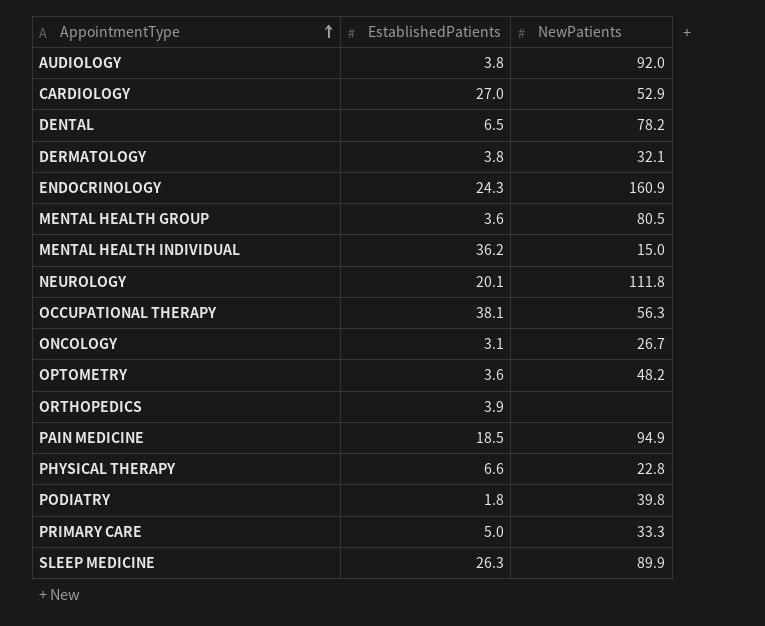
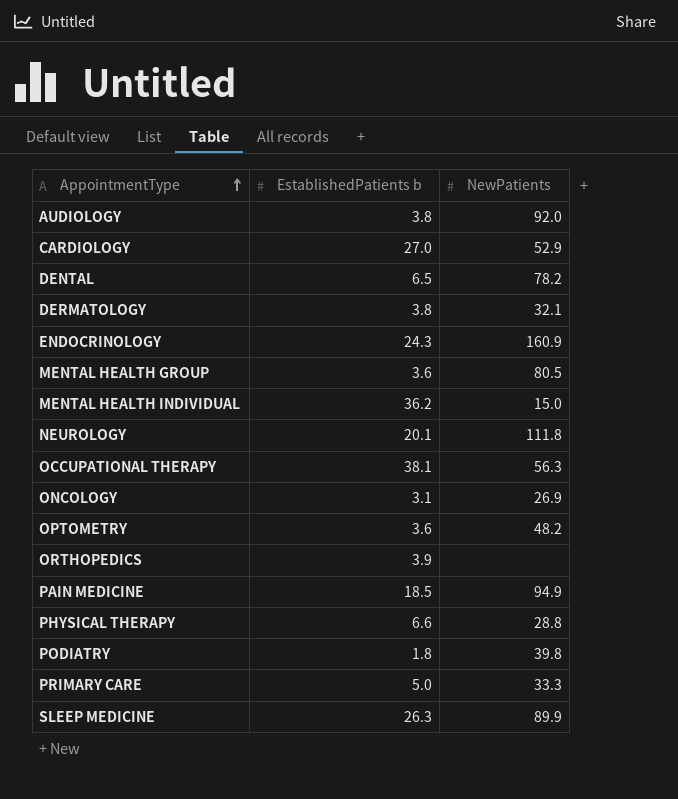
column name: EstablishedPatients -> EstablishedPatients b
ONCOLOGY | NewPatients: 26.7 -> 26.9
PHYSICAL THERAPY | NewPatients: 22.8 -> 28.8

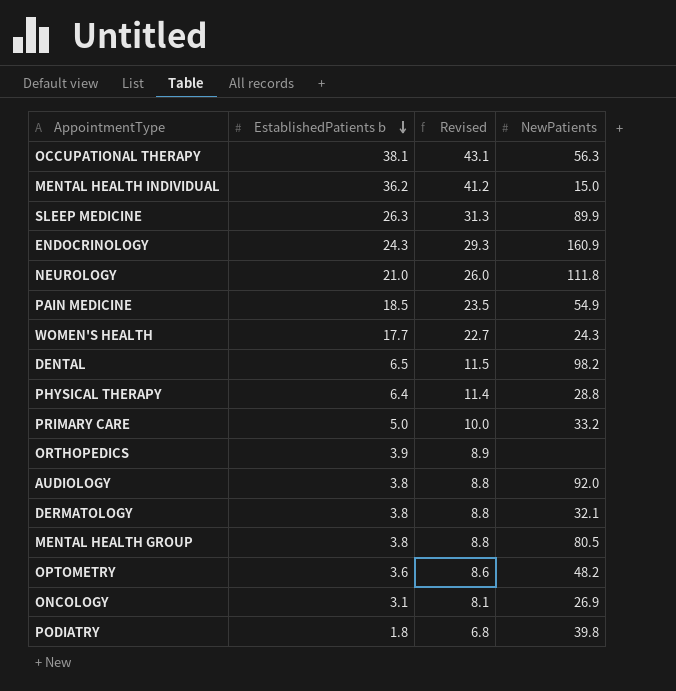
row order: AppointmentType ascending -> EstablishedPatients b descending
column Revised | formula: none -> [EstablishedPatients b] + 5
row CARDIOLOGY: 27.0 | 52.9 -> none
NEUROLOGY | EstablishedPatients b: 20.1 -> 21.0
PAIN MEDICINE | NewPatients: 94.9 -> 54.9
row WOMEN'S HEALTH: none -> 17.7 | 22.7 | 24.3
DENTAL | NewPatients: 78.2 -> 98.2
PHYSICAL THERAPY | EstablishedPatients b: 6.6 -> 6.4
PRIMARY CARE | NewPatients: 33.3 -> 33.2
MENTAL HEALTH GROUP | EstablishedPatients b: 3.6 -> 3.8

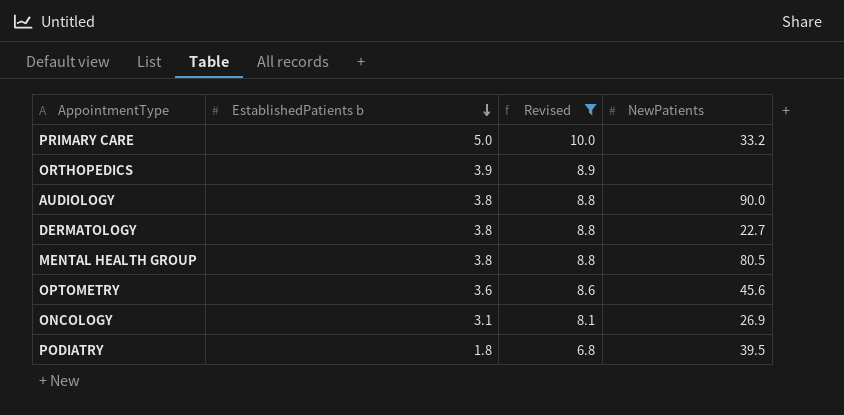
filter: none -> Revised <= 10.0
AUDIOLOGY | NewPatients: 92.0 -> 90.0
DERMATOLOGY | NewPatients: 32.1 -> 22.7
OPTOMETRY | NewPatients: 48.2 -> 45.6
PODIATRY | NewPatients: 39.8 -> 39.5

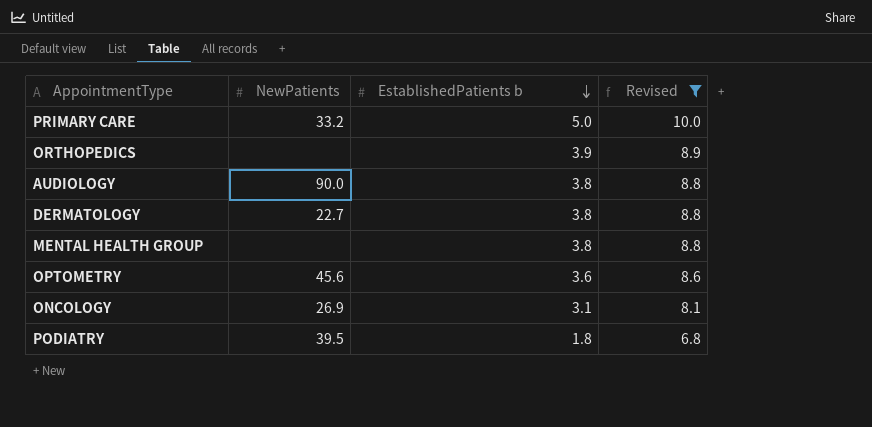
column NewPatients | position: 4 -> 2
MENTAL HEALTH GROUP | NewPatients: 80.5 -> none

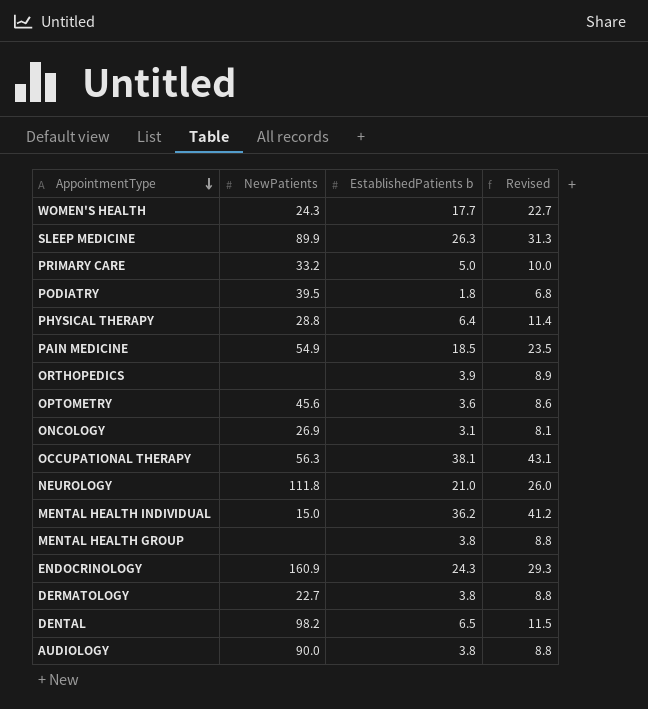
filter: Revised <= 10.0 -> none
row order: EstablishedPatients b descending -> AppointmentType descending

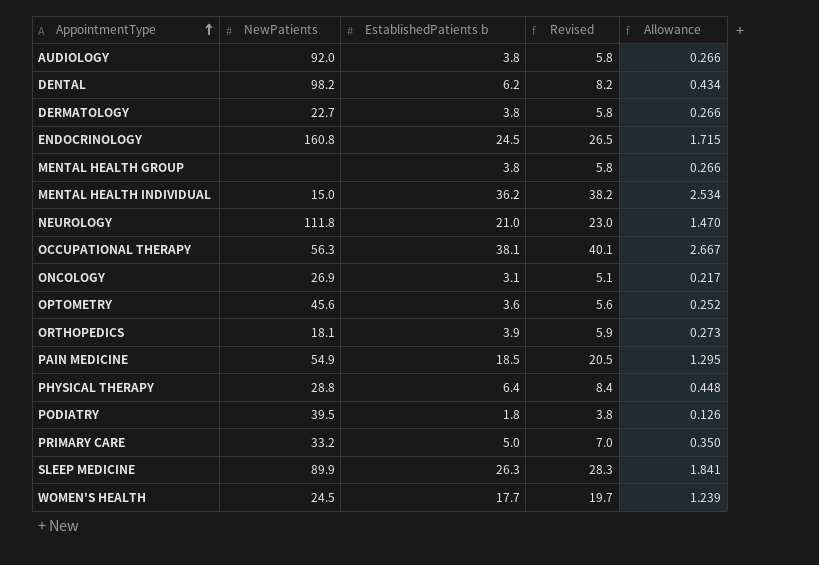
row order: AppointmentType descending -> AppointmentType ascending
column Revised | formula: [EstablishedPatients b] + 5 -> [EstablishedPatients b] + 2
column Allowance | formula: none -> [EstablishedPatients b] * 0.07
AUDIOLOGY | NewPatients: 90.0 -> 92.0
DENTAL | EstablishedPatients b: 6.5 -> 6.2
ENDOCRINOLOGY | NewPatients: 160.9 -> 160.8
ENDOCRINOLOGY | EstablishedPatients b: 24.3 -> 24.5
ORTHOPEDICS | NewPatients: none -> 18.1
WOMEN'S HEALTH | NewPatients: 24.3 -> 24.5

